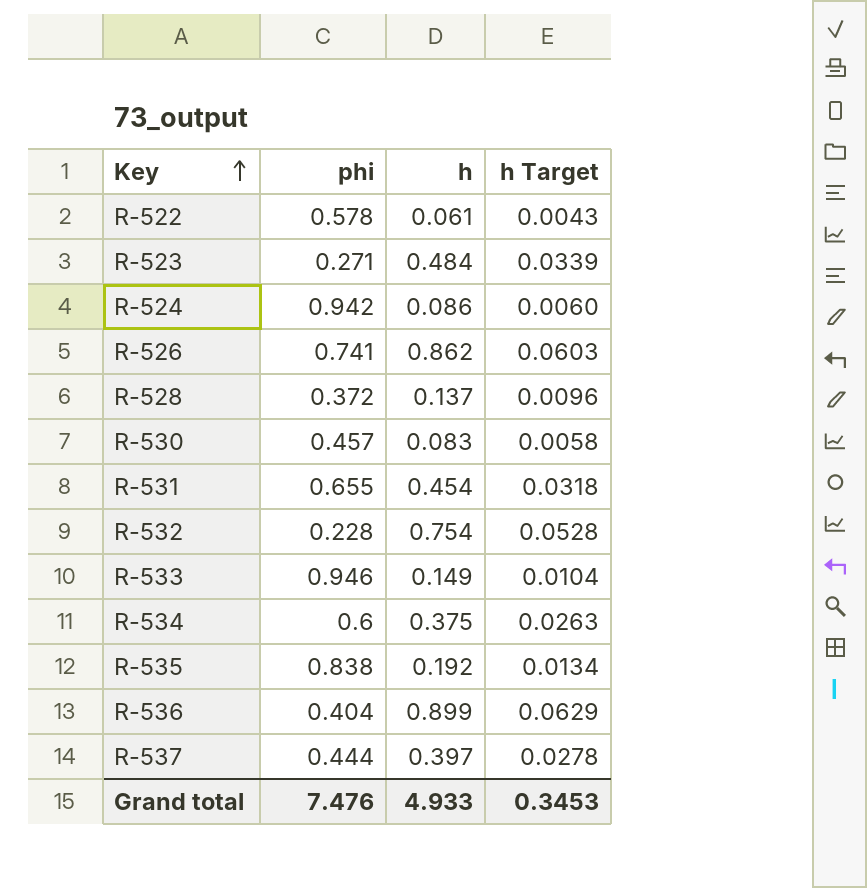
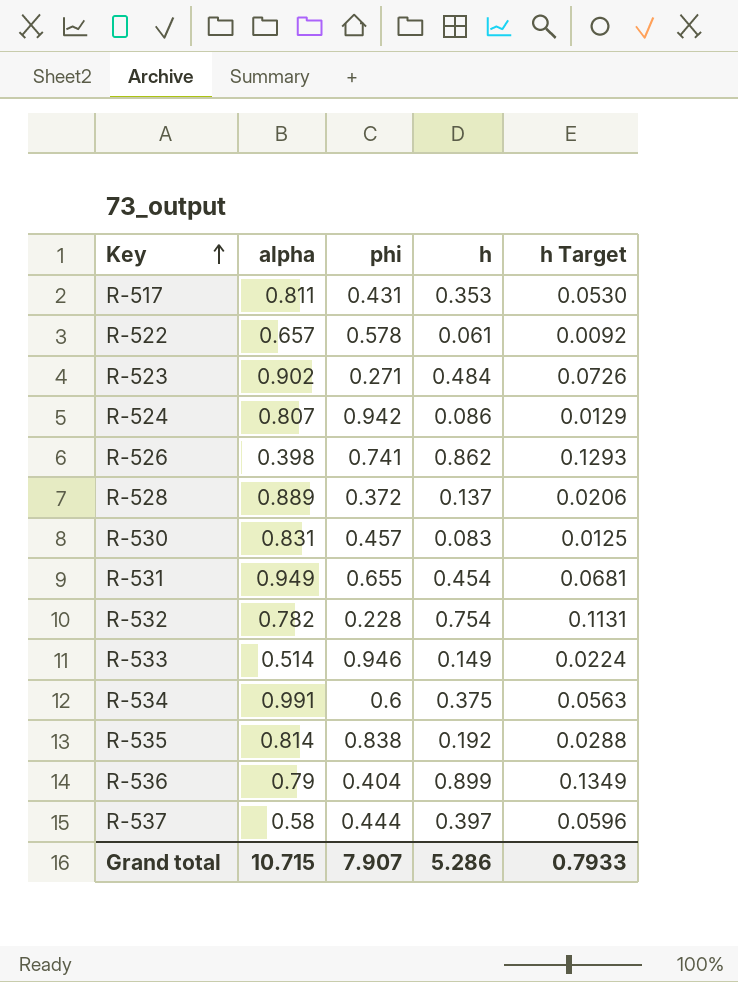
column alpha | position: none -> 2
column h Target | formula: [h] * 0.07 -> [h] * 0.15
row R-517: none -> 0.811 | 0.431 | 0.353 | 0.0530
Grand total | phi: 7.476 -> 7.907
Grand total | h: 4.933 -> 5.286
Grand total | h Target: 0.3453 -> 0.7933

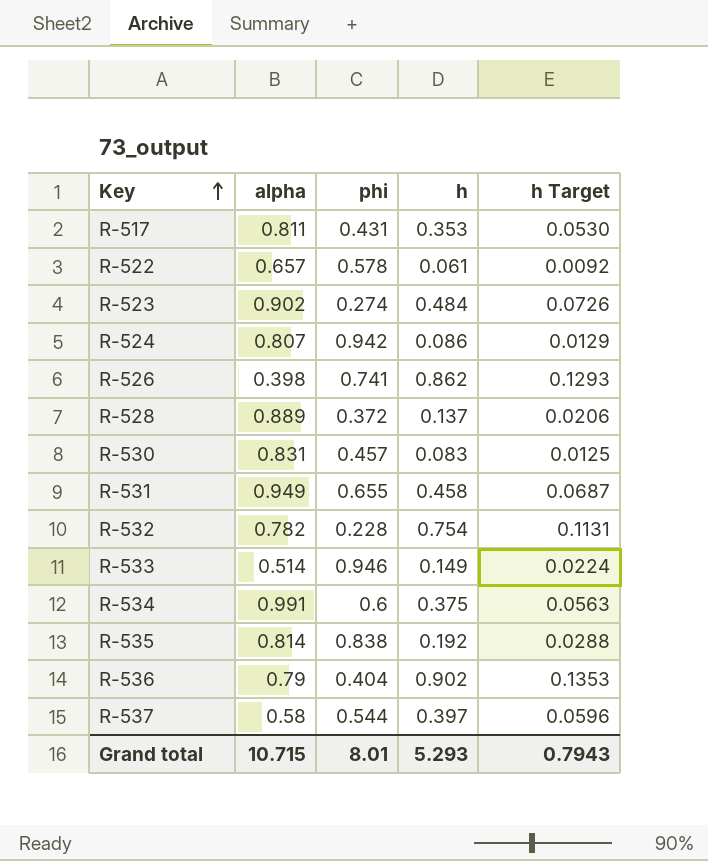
R-523 | phi: 0.271 -> 0.274
R-531 | h: 0.454 -> 0.458
R-531 | h Target: 0.0681 -> 0.0687
R-536 | h: 0.899 -> 0.902
R-536 | h Target: 0.1349 -> 0.1353
R-537 | phi: 0.444 -> 0.544
Grand total | phi: 7.907 -> 8.01
Grand total | h: 5.286 -> 5.293
Grand total | h Target: 0.7933 -> 0.7943

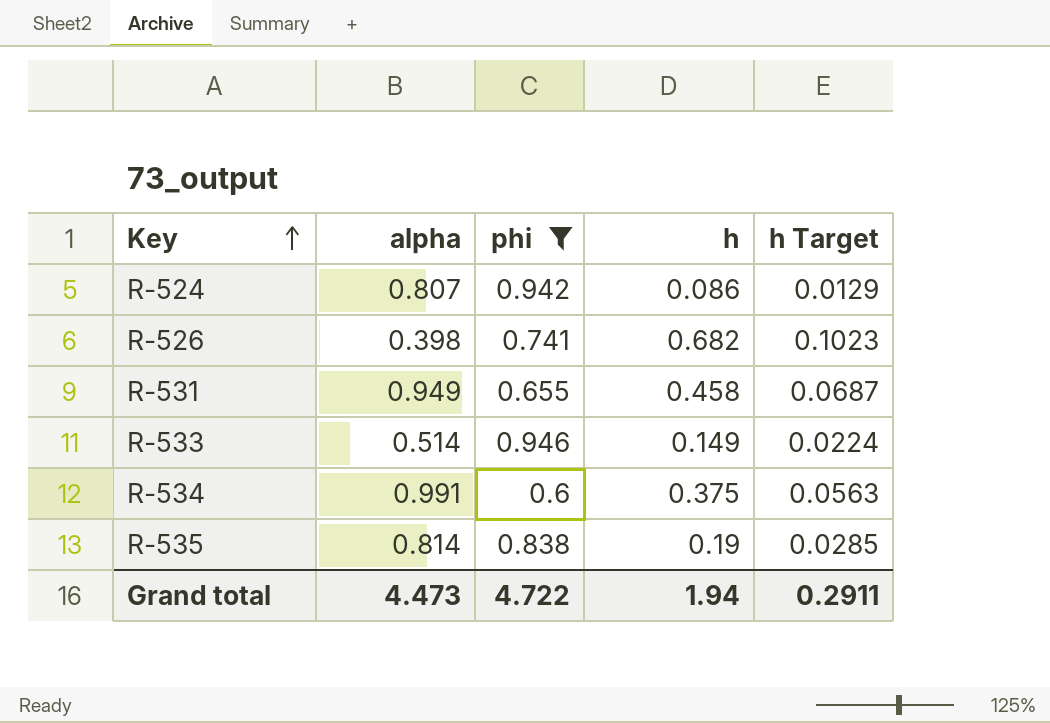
filter: none -> phi >= 0.6
R-526 | h: 0.862 -> 0.682
R-526 | h Target: 0.1293 -> 0.1023
R-535 | h: 0.192 -> 0.19
R-535 | h Target: 0.0288 -> 0.0285
Grand total | alpha: 10.715 -> 4.473
Grand total | phi: 8.01 -> 4.722
Grand total | h: 5.293 -> 1.94
Grand total | h Target: 0.7943 -> 0.2911

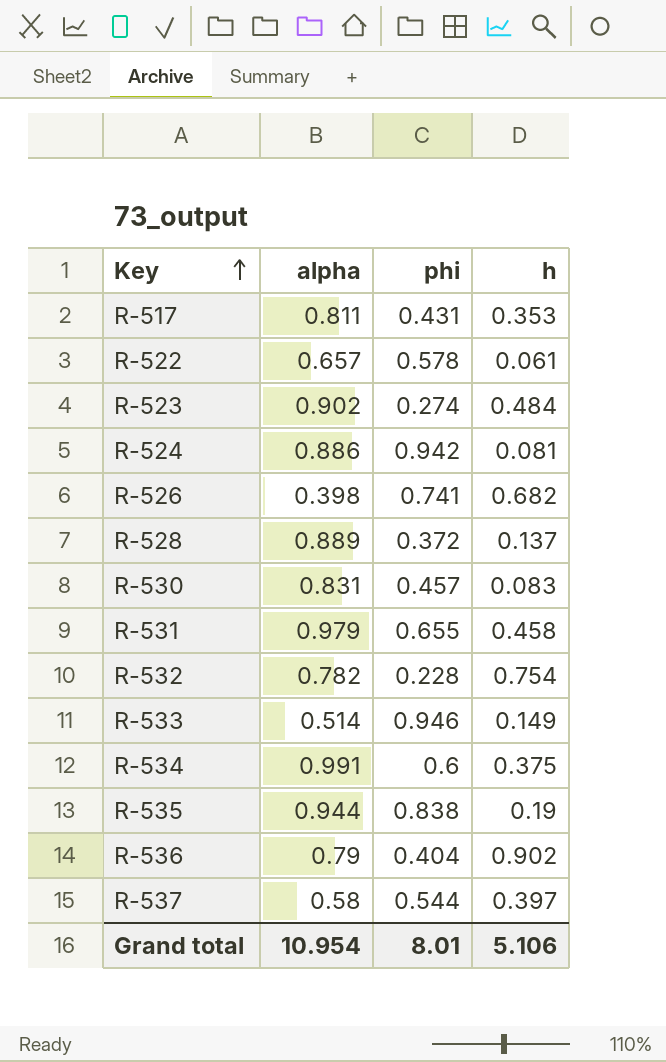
filter: phi >= 0.6 -> none
column h Target | formula: [h] * 0.15 -> none
R-524 | alpha: 0.807 -> 0.886
R-524 | h: 0.086 -> 0.081
R-531 | alpha: 0.949 -> 0.979
R-535 | alpha: 0.814 -> 0.944
Grand total | alpha: 4.473 -> 10.954
Grand total | phi: 4.722 -> 8.01
Grand total | h: 1.94 -> 5.106

